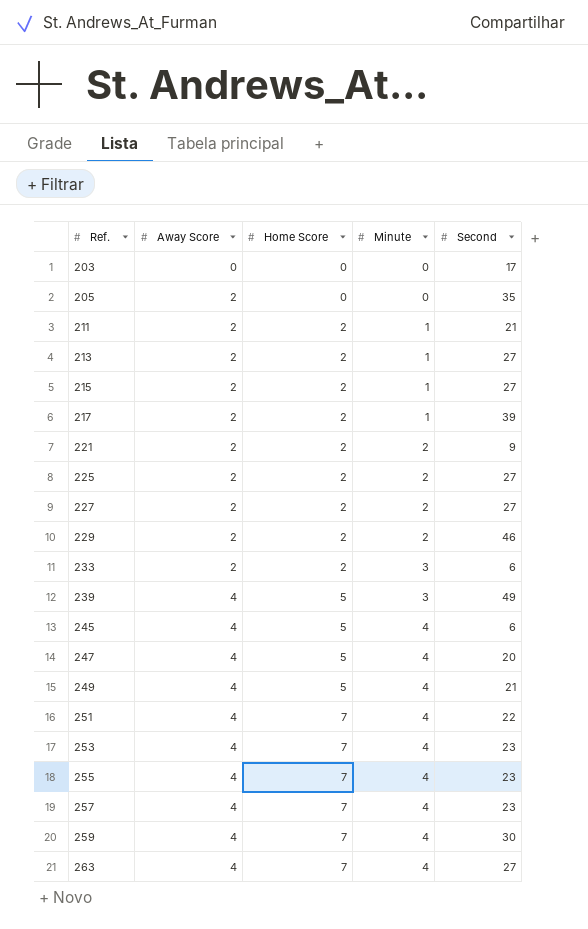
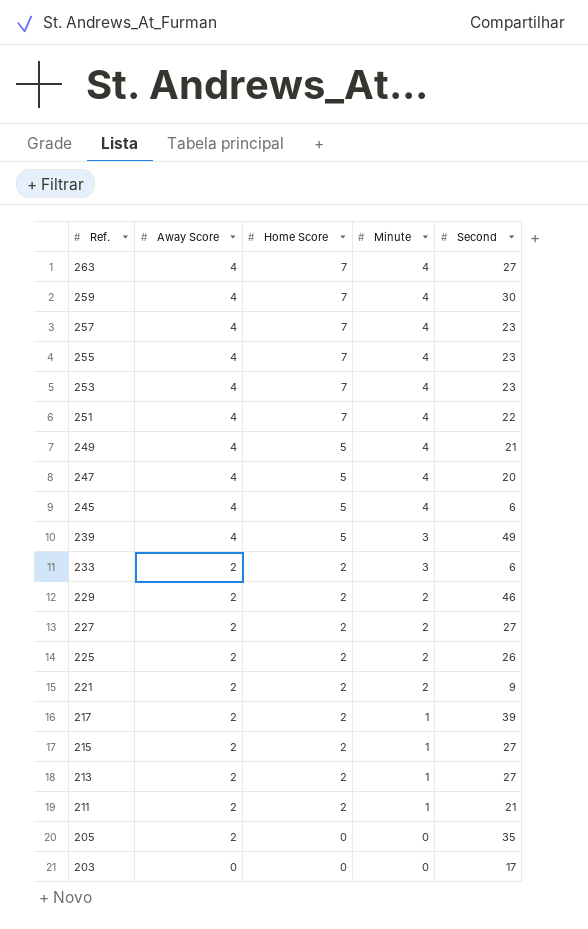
row order: Ref. ascending -> Ref. descending
225 | Second: 27 -> 26

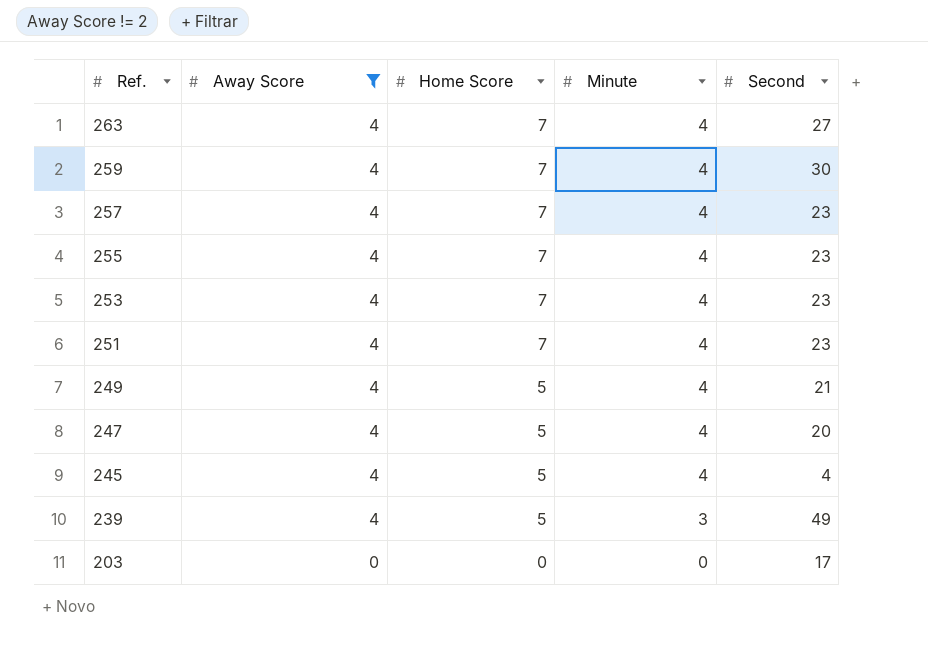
filter: none -> Away Score != 2
251 | Second: 22 -> 23
245 | Second: 6 -> 4

